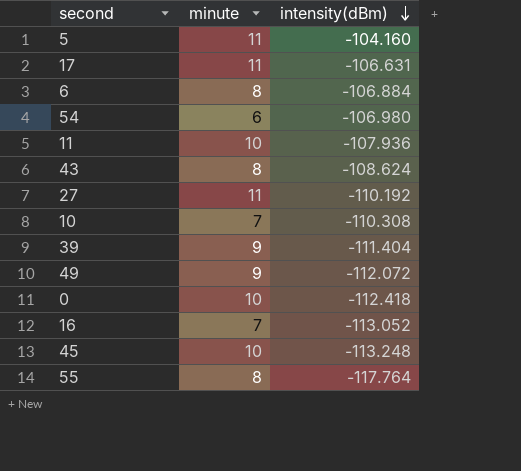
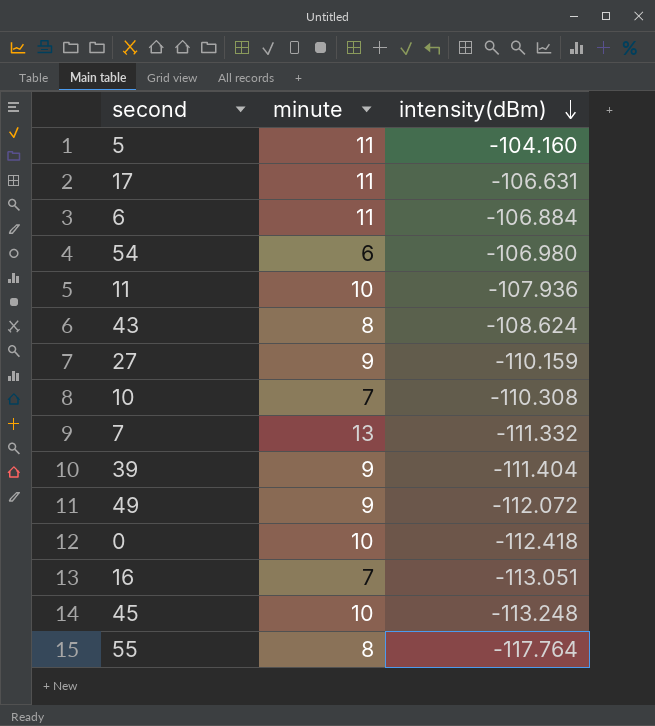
6 | minute: 8 -> 11
27 | minute: 11 -> 9
27 | intensity(dBm): -110.192 -> -110.159
row 7: none -> 13 | -111.332
16 | intensity(dBm): -113.052 -> -113.051

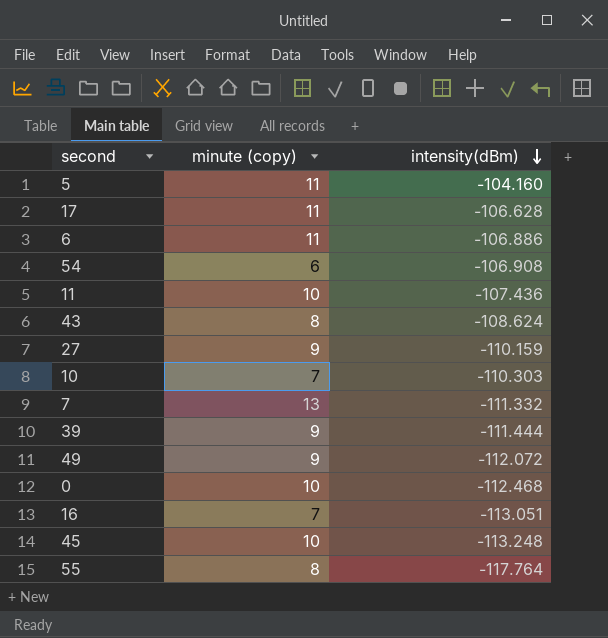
column name: minute -> minute (copy)
17 | intensity(dBm): -106.631 -> -106.628
6 | intensity(dBm): -106.884 -> -106.886
54 | intensity(dBm): -106.980 -> -106.908
11 | intensity(dBm): -107.936 -> -107.436
10 | intensity(dBm): -110.308 -> -110.303
39 | intensity(dBm): -111.404 -> -111.444
0 | intensity(dBm): -112.418 -> -112.468

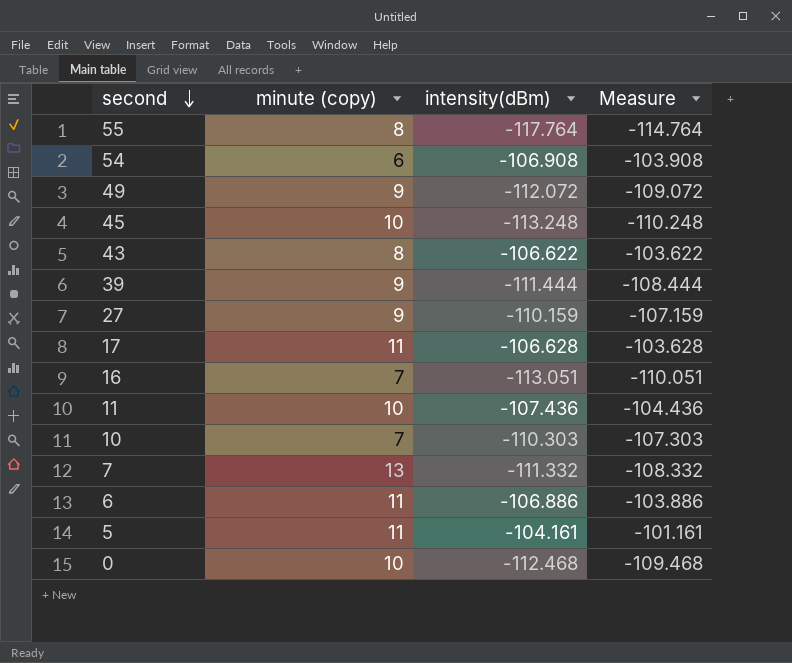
row order: intensity(dBm) descending -> second descending
column Measure | formula: none -> [intensity(dBm)] + 3
43 | intensity(dBm): -108.624 -> -106.622
5 | intensity(dBm): -104.160 -> -104.161

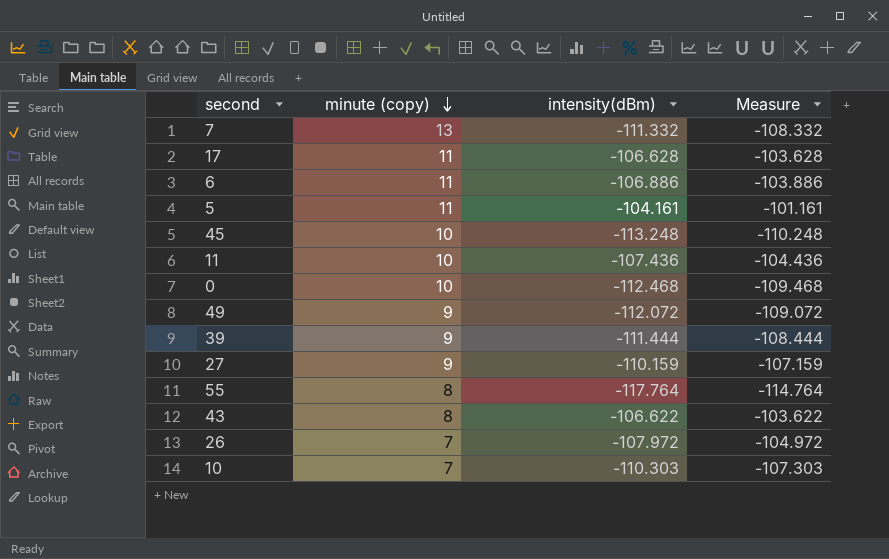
row order: second descending -> minute (copy) descending
row 54: 6 | -106.908 | -103.908 -> none
row 16: 7 | -113.051 | -110.051 -> none
row 26: none -> 7 | -107.972 | -104.972

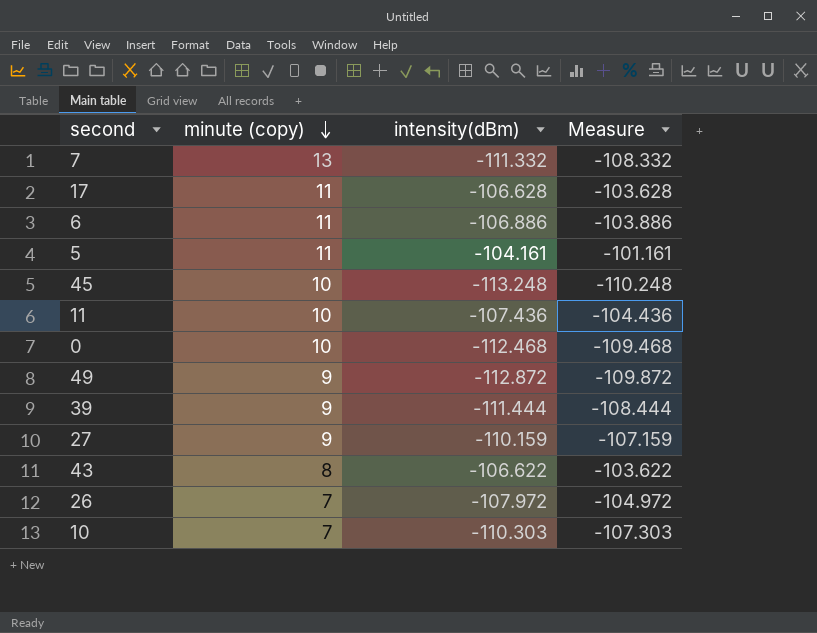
row 55: 8 | -117.764 | -114.764 -> none
49 | intensity(dBm): -112.072 -> -112.872
49 | Measure: -109.072 -> -109.872

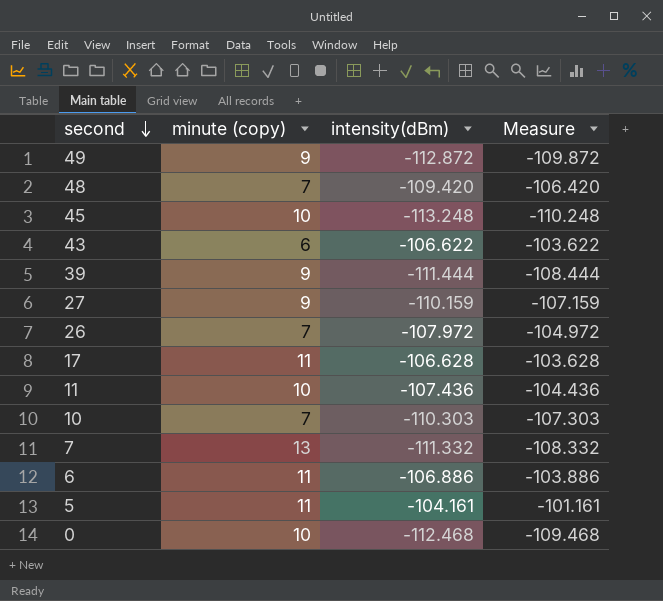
row order: minute (copy) descending -> second descending
row 48: none -> 7 | -109.420 | -106.420
43 | minute (copy): 8 -> 6

